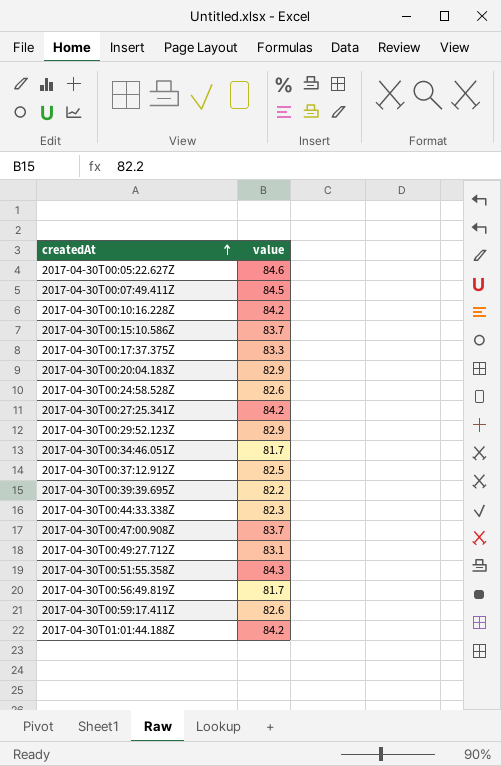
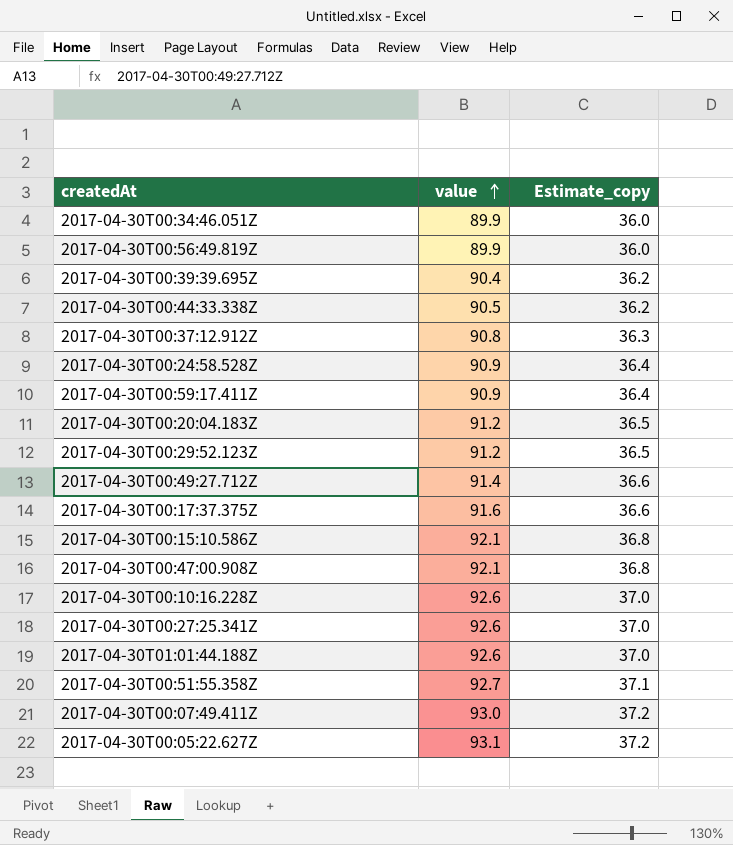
row order: createdAt ascending -> value ascending
column Estimate_copy | formula: none -> [value] * 0.4
2017-04-30T00:34:46.051Z | value: 81.7 -> 89.9
2017-04-30T00:56:49.819Z | value: 81.7 -> 89.9
2017-04-30T00:39:39.695Z | value: 82.2 -> 90.4
2017-04-30T00:44:33.338Z | value: 82.3 -> 90.5
2017-04-30T00:37:12.912Z | value: 82.5 -> 90.8
2017-04-30T00:24:58.528Z | value: 82.6 -> 90.9
2017-04-30T00:59:17.411Z | value: 82.6 -> 90.9
2017-04-30T00:20:04.183Z | value: 82.9 -> 91.2
2017-04-30T00:29:52.123Z | value: 82.9 -> 91.2
2017-04-30T00:49:27.712Z | value: 83.1 -> 91.4
2017-04-30T00:17:37.375Z | value: 83.3 -> 91.6
2017-04-30T00:15:10.586Z | value: 83.7 -> 92.1
2017-04-30T00:47:00.908Z | value: 83.7 -> 92.1
2017-04-30T00:10:16.228Z | value: 84.2 -> 92.6
2017-04-30T00:27:25.341Z | value: 84.2 -> 92.6
2017-04-30T01:01:44.188Z | value: 84.2 -> 92.6
2017-04-30T00:51:55.358Z | value: 84.3 -> 92.7
2017-04-30T00:07:49.411Z | value: 84.5 -> 93.0
2017-04-30T00:05:22.627Z | value: 84.6 -> 93.1

